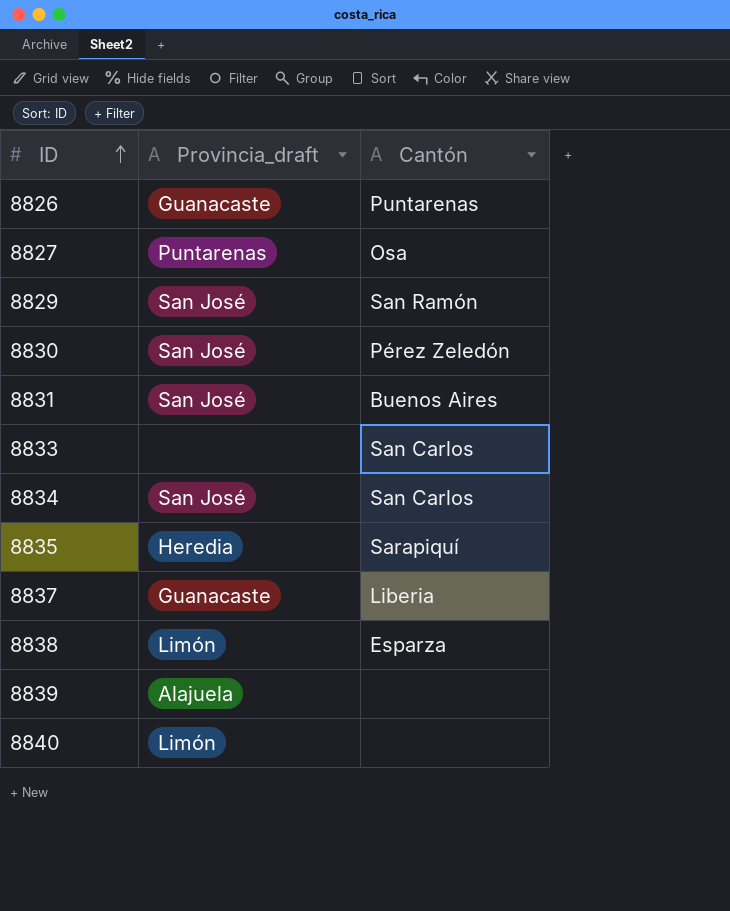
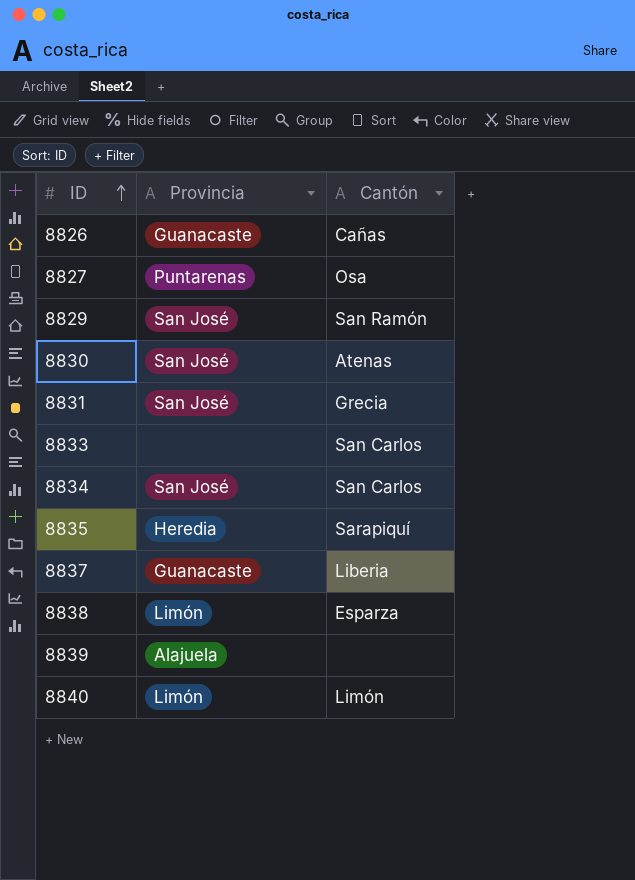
column name: Provincia_draft -> Provincia
8826 | Cantón: Puntarenas -> Cañas
8830 | Cantón: Pérez Zeledón -> Atenas
8831 | Cantón: Buenos Aires -> Grecia
8840 | Cantón: none -> Limón

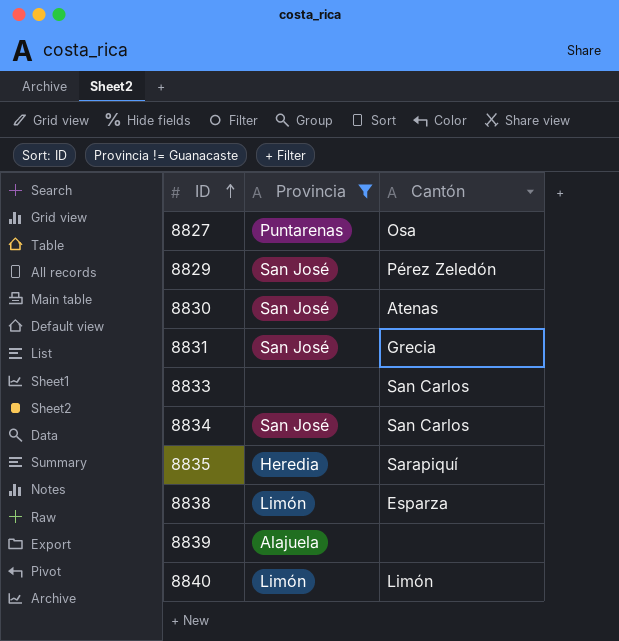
filter: none -> Provincia != Guanacaste
8829 | Cantón: San Ramón -> Pérez Zeledón

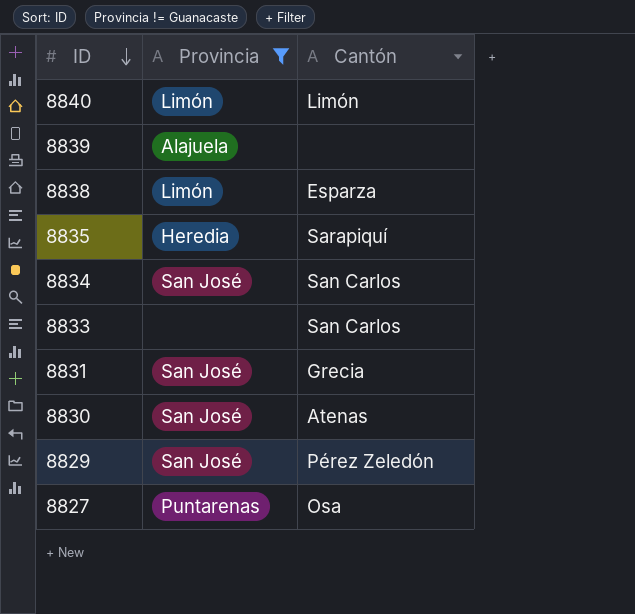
row order: ID ascending -> ID descending

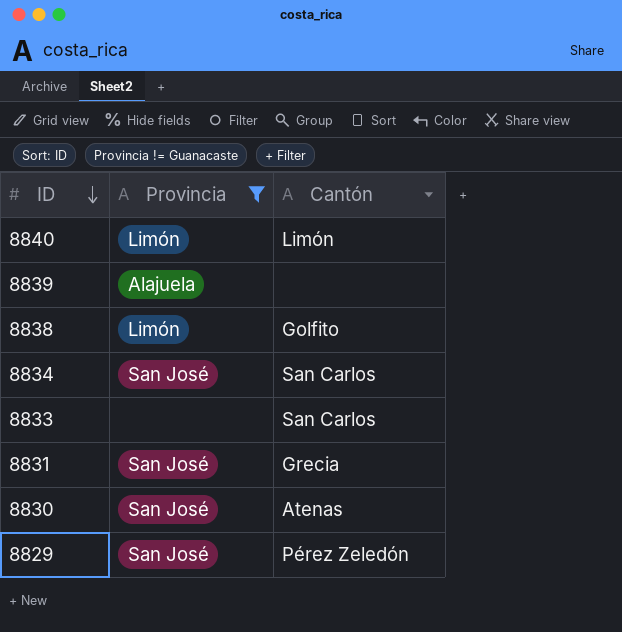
row 8835: Heredia | Sarapiquí -> none
row 8827: Puntarenas | Osa -> none
8838 | Cantón: Esparza -> Golfito

